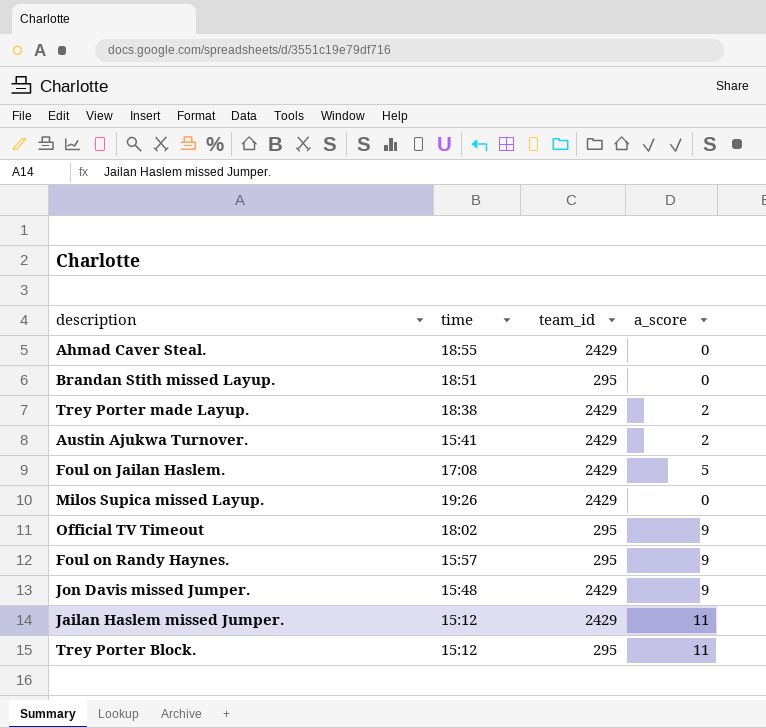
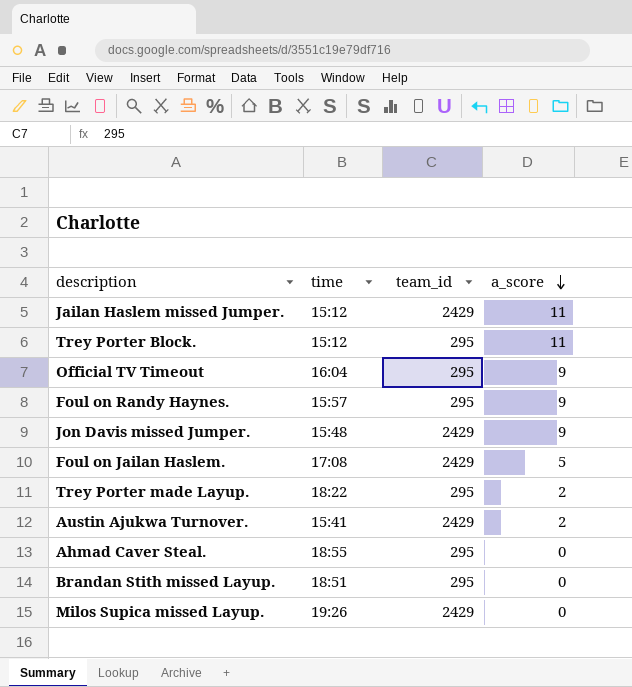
row order: none -> a_score descending
Official TV Timeout | time: 18:02 -> 16:04
Trey Porter made Layup. | time: 18:38 -> 18:22
Trey Porter made Layup. | team_id: 2429 -> 295
Ahmad Caver Steal. | team_id: 2429 -> 295

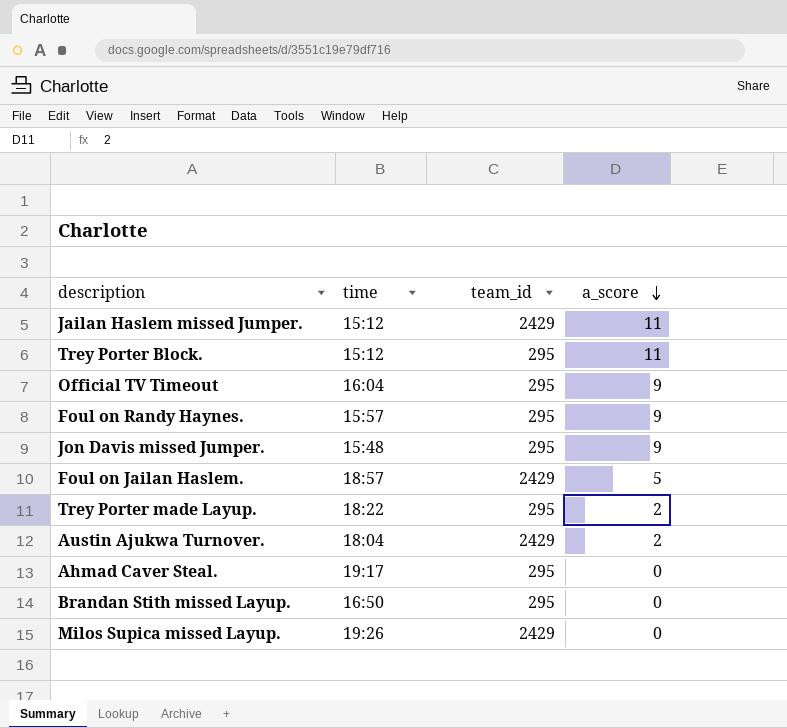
Jon Davis missed Jumper. | team_id: 2429 -> 295
Foul on Jailan Haslem. | time: 17:08 -> 18:57
Austin Ajukwa Turnover. | time: 15:41 -> 18:04
Ahmad Caver Steal. | time: 18:55 -> 19:17
Brandan Stith missed Layup. | time: 18:51 -> 16:50

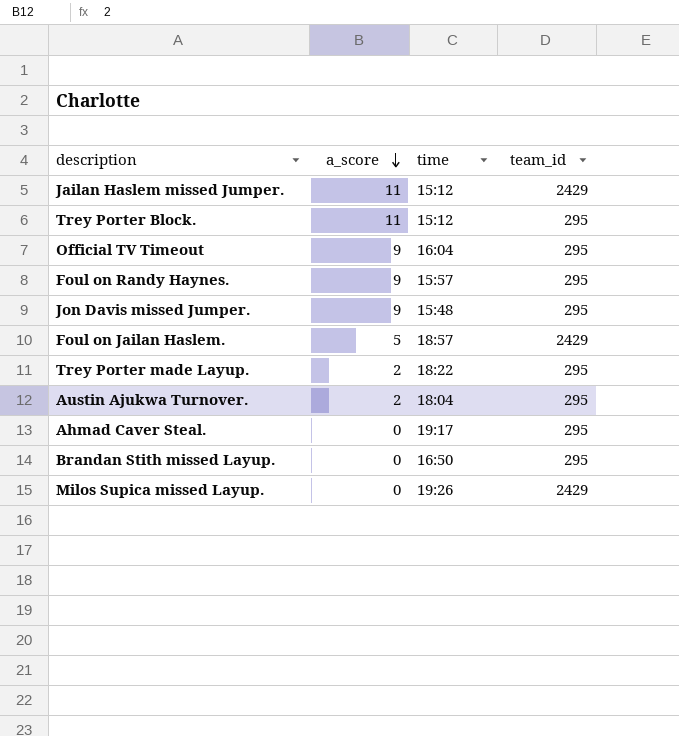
column a_score | position: 4 -> 2
Austin Ajukwa Turnover. | team_id: 2429 -> 295

